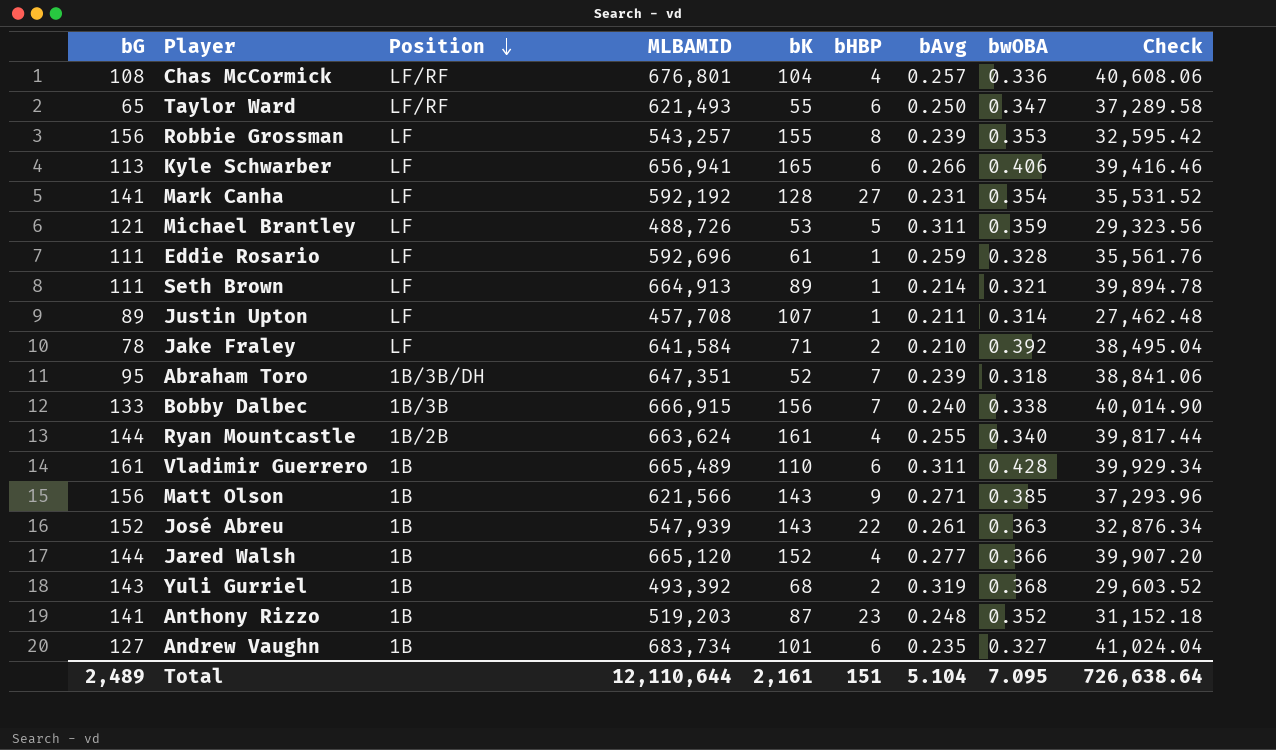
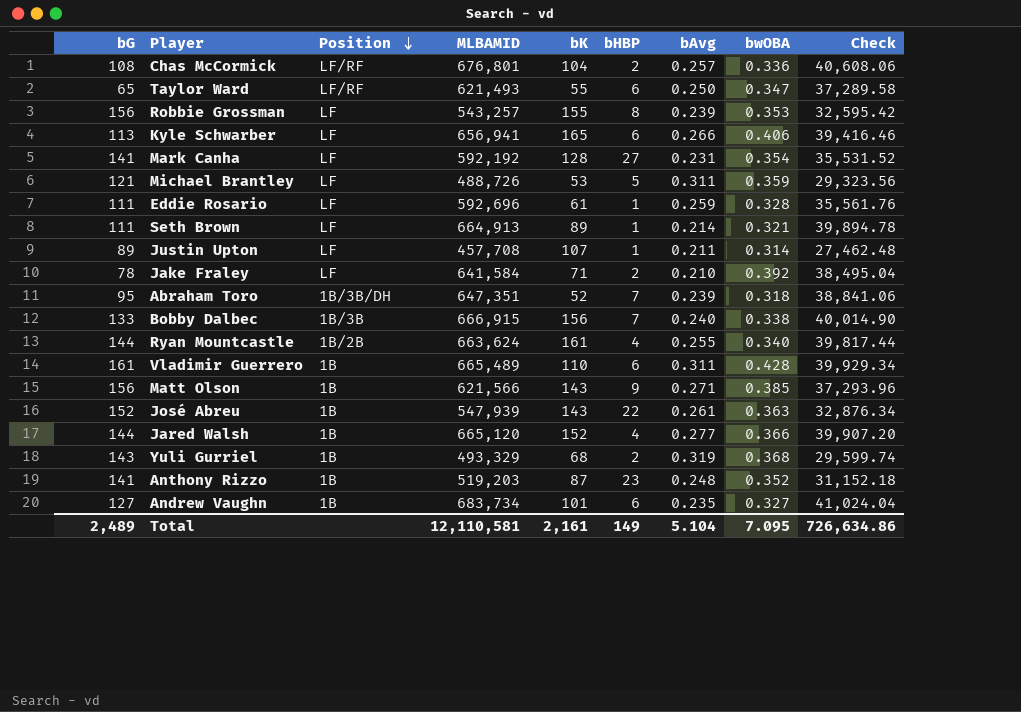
Chas McCormick | bHBP: 4 -> 2
Yuli Gurriel | MLBAMID: 493,392 -> 493,329
Yuli Gurriel | Check: 29,603.52 -> 29,599.74
Total | MLBAMID: 12,110,644 -> 12,110,581
Total | bHBP: 151 -> 149
Total | Check: 726,638.64 -> 726,634.86

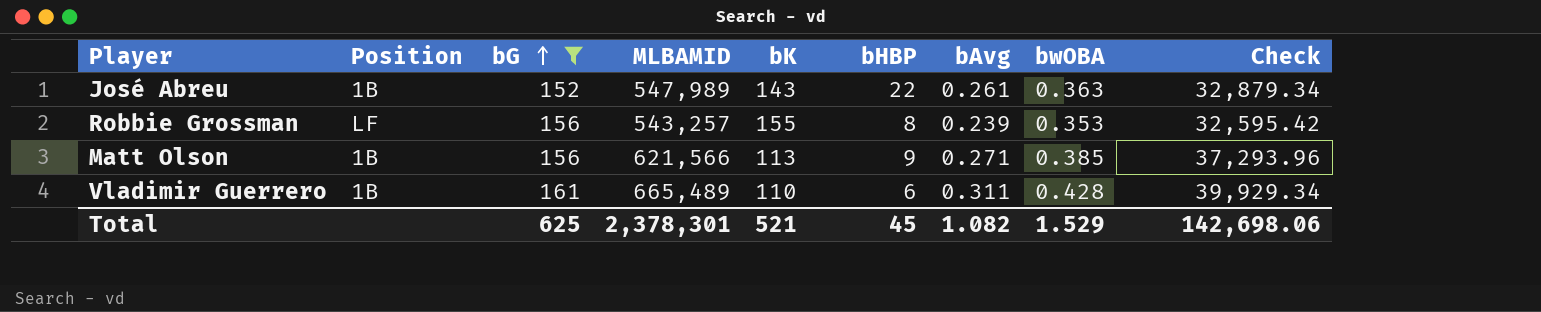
filter: none -> bG >= 152
row order: Position descending -> bG ascending
column bG | position: 1 -> 3
José Abreu | MLBAMID: 547,939 -> 547,989
José Abreu | Check: 32,876.34 -> 32,879.34
Matt Olson | bK: 143 -> 113
Total | bG: 2,489 -> 625
Total | MLBAMID: 12,110,581 -> 2,378,301
Total | bK: 2,161 -> 521
Total | bHBP: 149 -> 45
Total | bAvg: 5.104 -> 1.082
Total | bwOBA: 7.095 -> 1.529
Total | Check: 726,634.86 -> 142,698.06

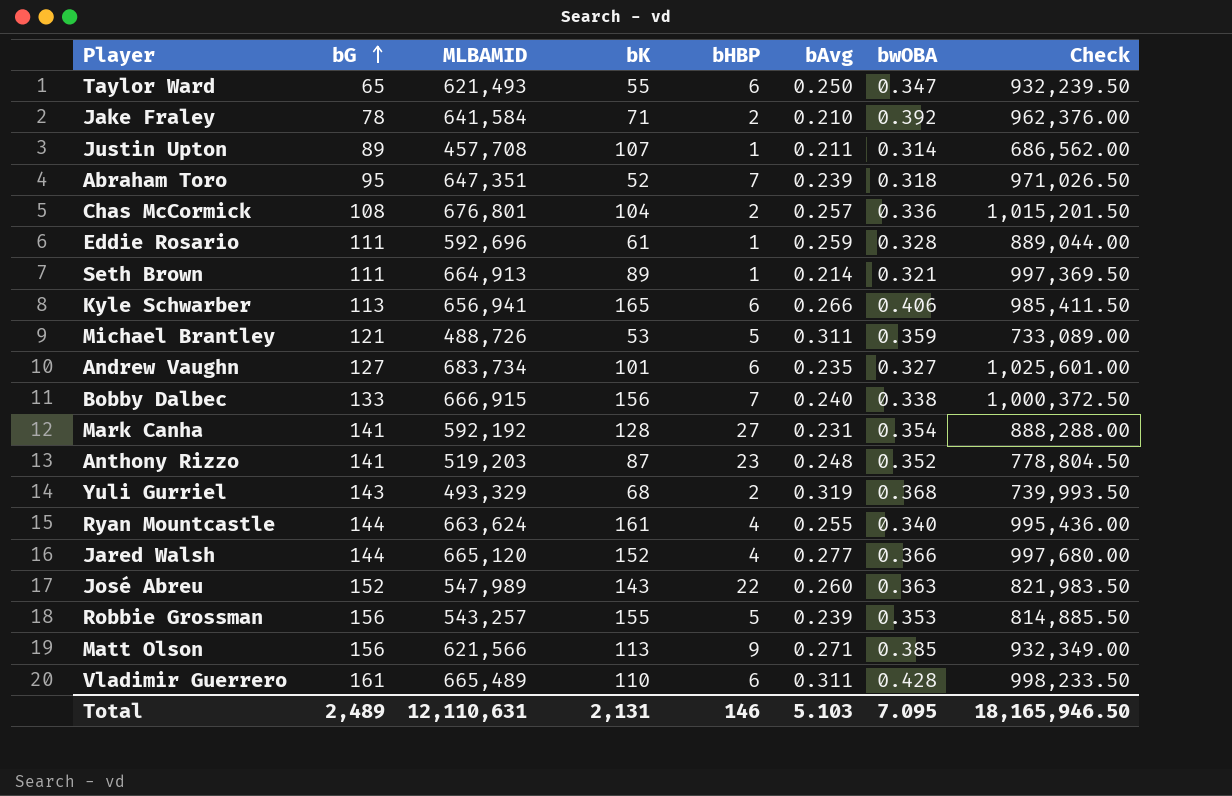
filter: bG >= 152 -> none
column Position | position: 2 -> none
column Check | formula: [MLBAMID] * 0.06 -> [MLBAMID] * 1.5
José Abreu | bAvg: 0.261 -> 0.260
Robbie Grossman | bHBP: 8 -> 5
Total | bG: 625 -> 2,489
Total | MLBAMID: 2,378,301 -> 12,110,631
Total | bK: 521 -> 2,131
Total | bHBP: 45 -> 146
Total | bAvg: 1.082 -> 5.103
Total | bwOBA: 1.529 -> 7.095
Total | Check: 142,698.06 -> 18,165,946.50

